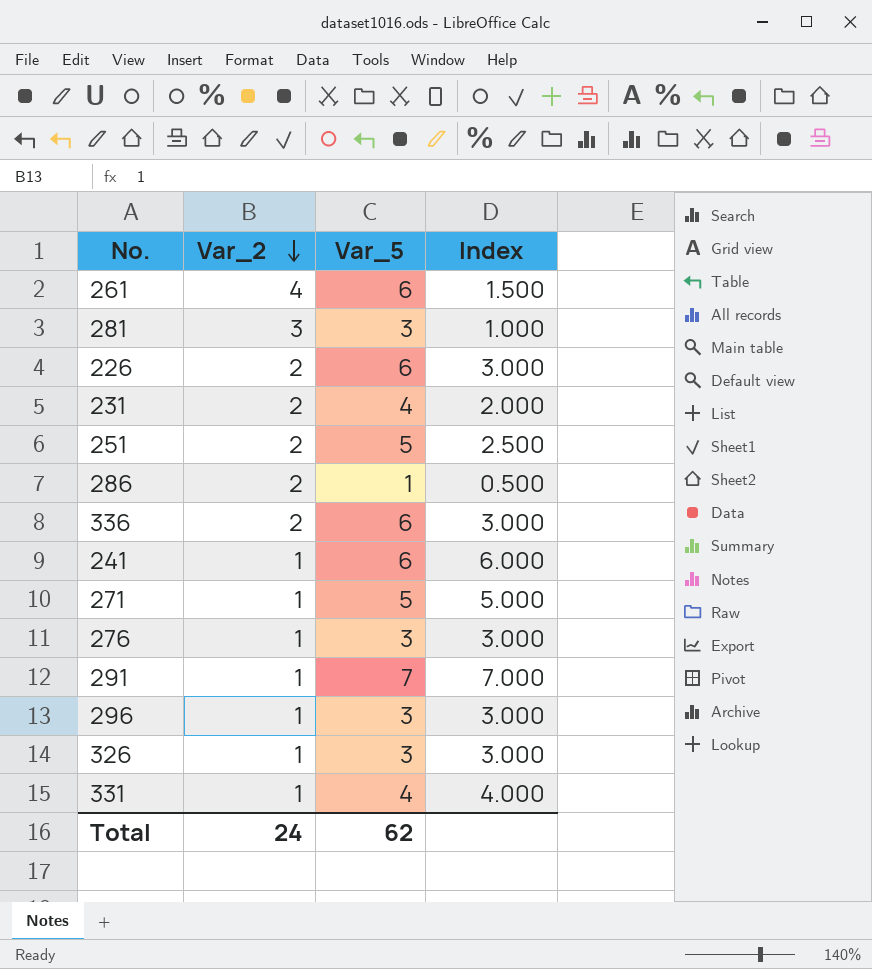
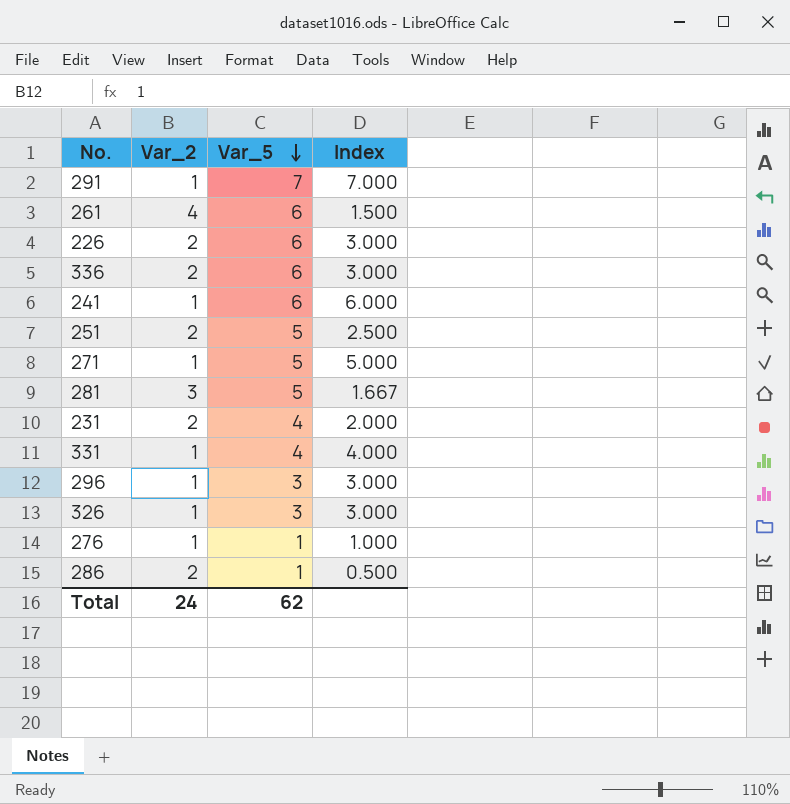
row order: Var_2 descending -> Var_5 descending
281 | Var_5: 3 -> 5
281 | Index: 1.000 -> 1.667
276 | Var_5: 3 -> 1
276 | Index: 3.000 -> 1.000

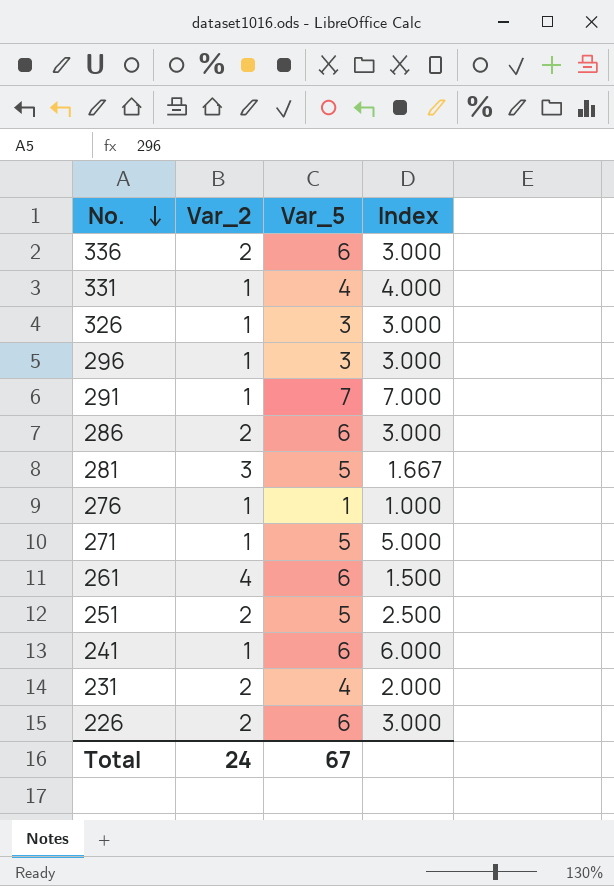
row order: Var_5 descending -> No. descending
286 | Var_5: 1 -> 6
286 | Index: 0.500 -> 3.000
Total | Var_5: 62 -> 67

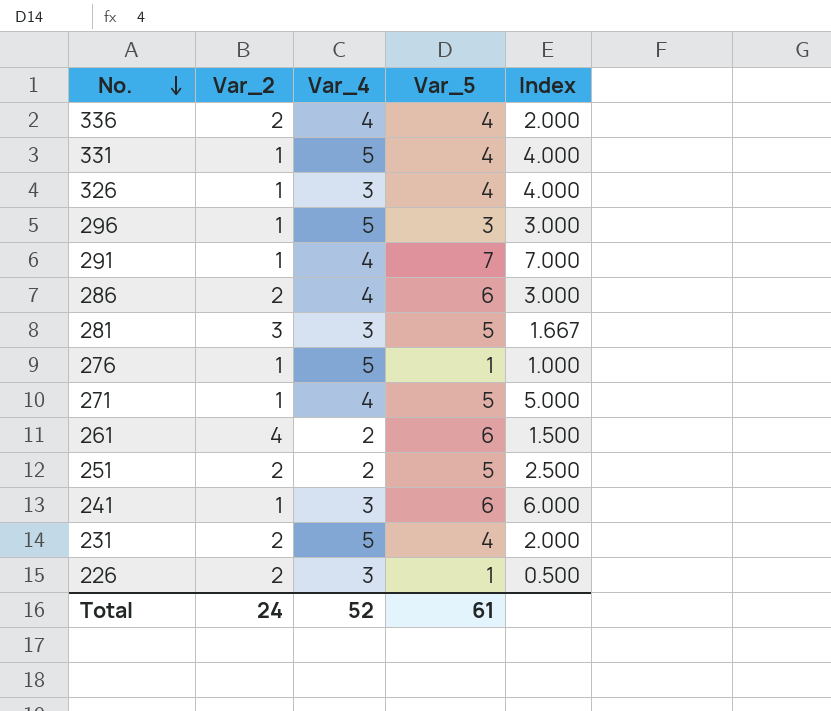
column Var_4 | position: none -> 3
336 | Var_5: 6 -> 4
336 | Index: 3.000 -> 2.000
326 | Var_5: 3 -> 4
326 | Index: 3.000 -> 4.000
226 | Var_5: 6 -> 1
226 | Index: 3.000 -> 0.500
Total | Var_5: 67 -> 61

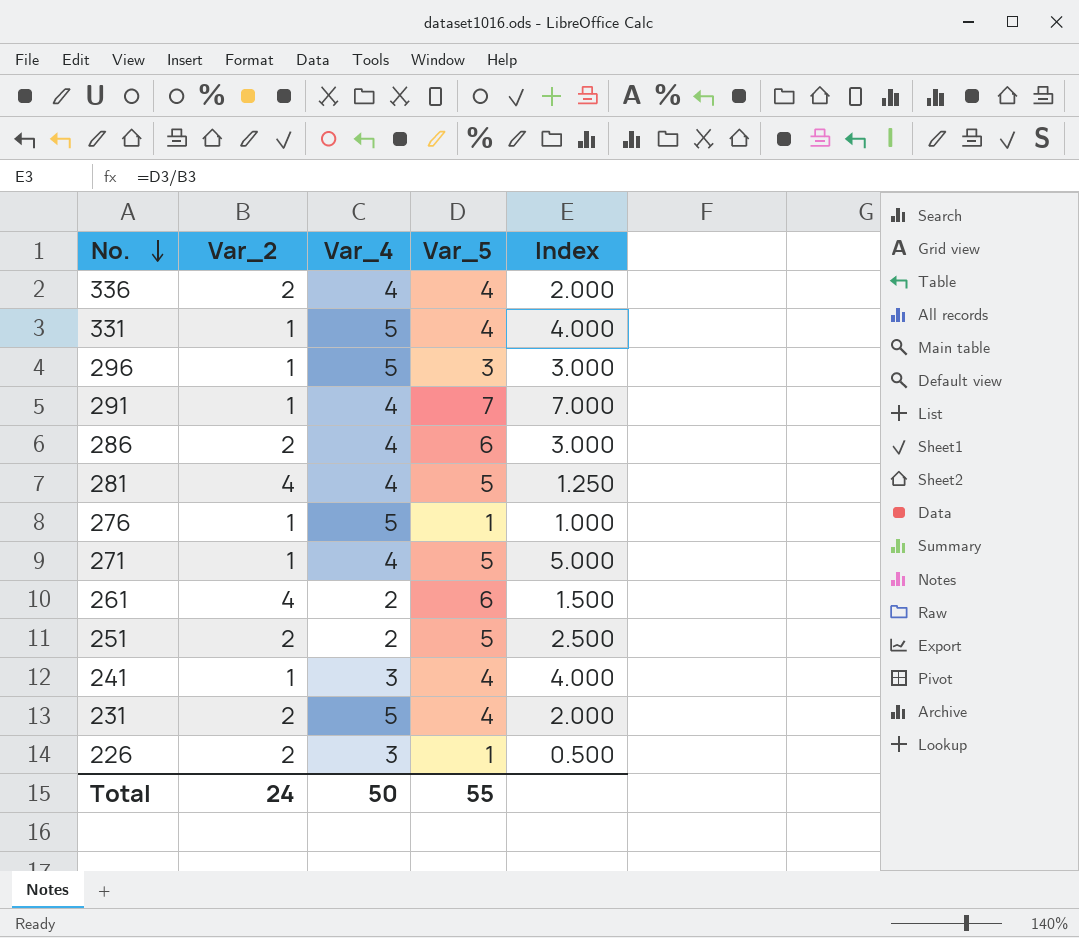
row 326: 1 | 3 | 4 | 4.000 -> none
281 | Var_2: 3 -> 4
281 | Var_4: 3 -> 4
281 | Index: 1.667 -> 1.250
241 | Var_5: 6 -> 4
241 | Index: 6.000 -> 4.000
Total | Var_4: 52 -> 50
Total | Var_5: 61 -> 55

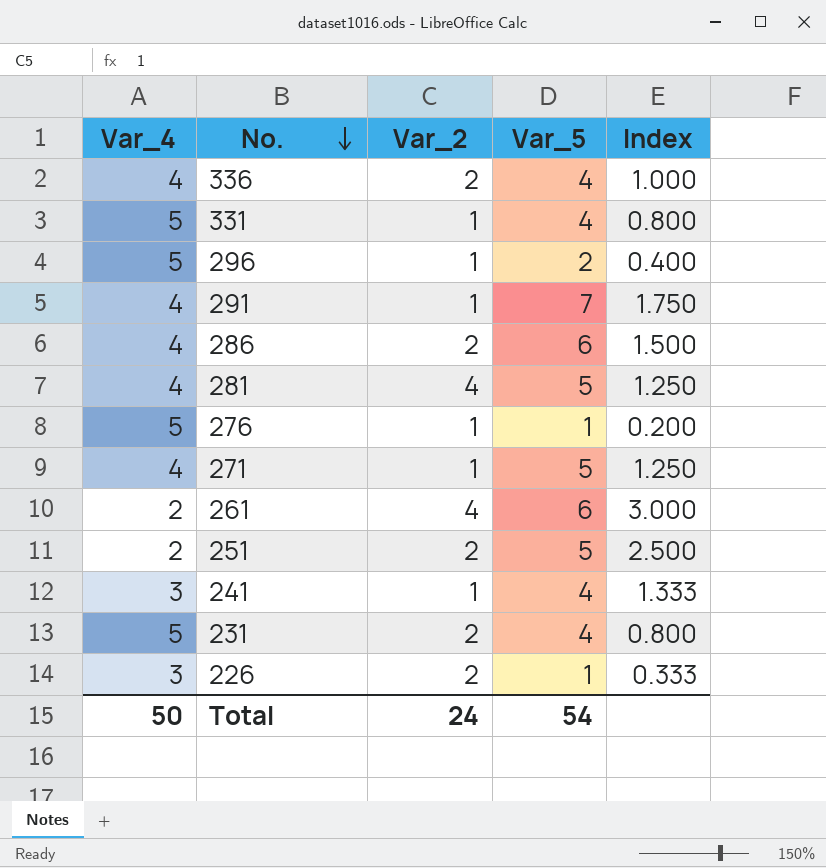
column Var_4 | position: 3 -> 1
column Index | formula: [Var_5] / [Var_2] -> [Var_5] / [Var_4]
296 | Var_5: 3 -> 2
Total | Var_5: 55 -> 54

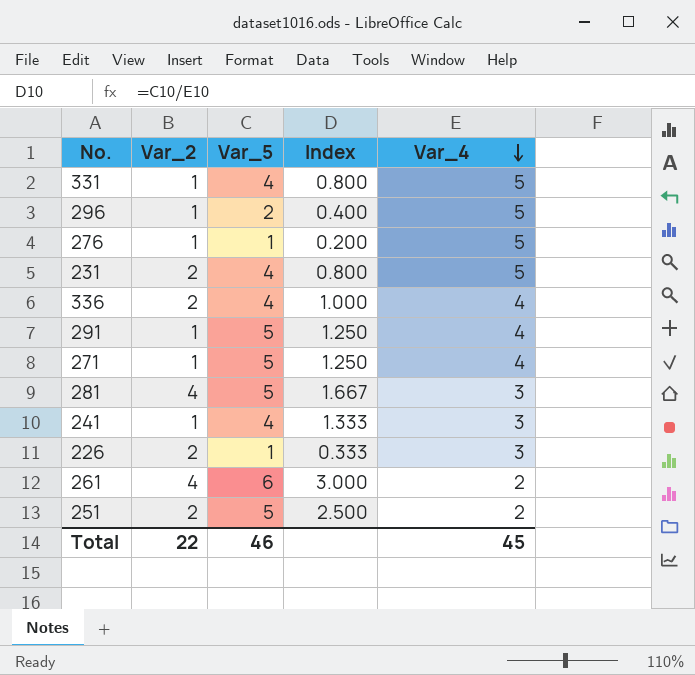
row order: No. descending -> Var_4 descending
column Var_4 | position: 1 -> 5
row 286: 4 | 2 | 6 | 1.500 -> none
291 | Var_5: 7 -> 5
291 | Index: 1.750 -> 1.250
281 | Index: 1.250 -> 1.667
281 | Var_4: 4 -> 3
Total | Var_2: 24 -> 22
Total | Var_5: 54 -> 46
Total | Var_4: 50 -> 45

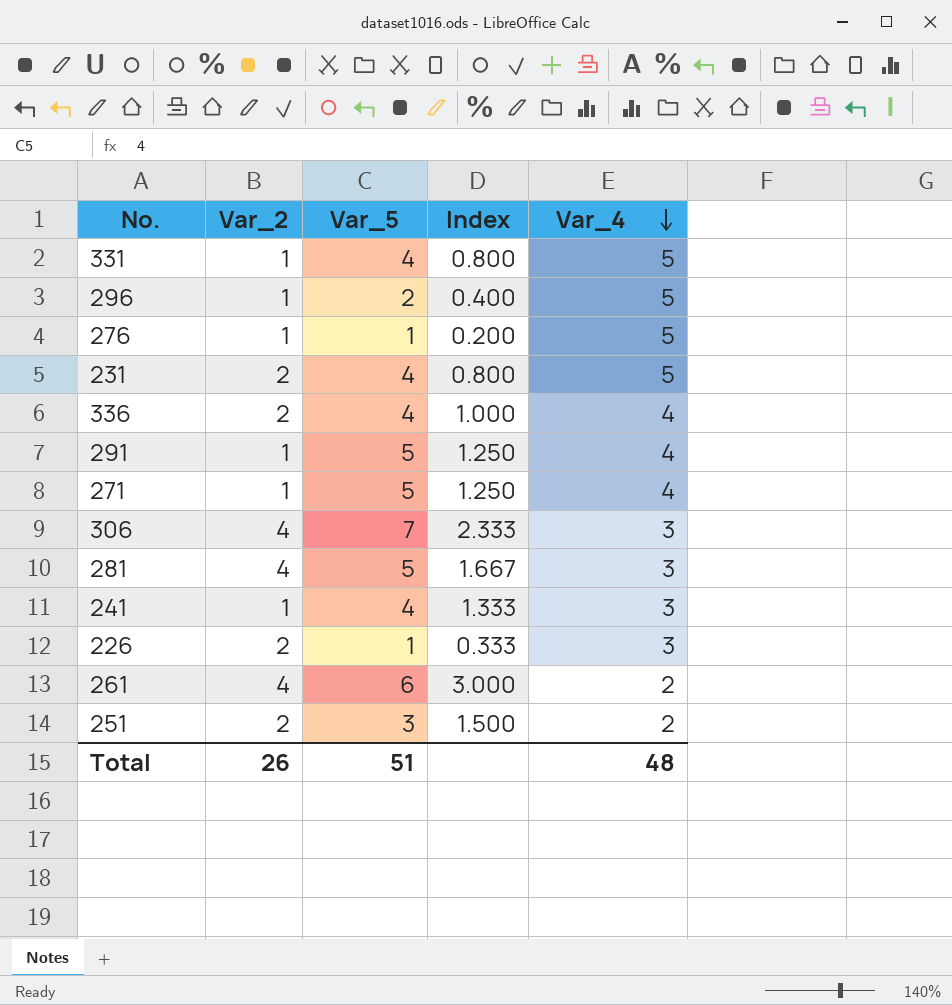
row 306: none -> 4 | 7 | 2.333 | 3
251 | Var_5: 5 -> 3
251 | Index: 2.500 -> 1.500
Total | Var_2: 22 -> 26
Total | Var_5: 46 -> 51
Total | Var_4: 45 -> 48

